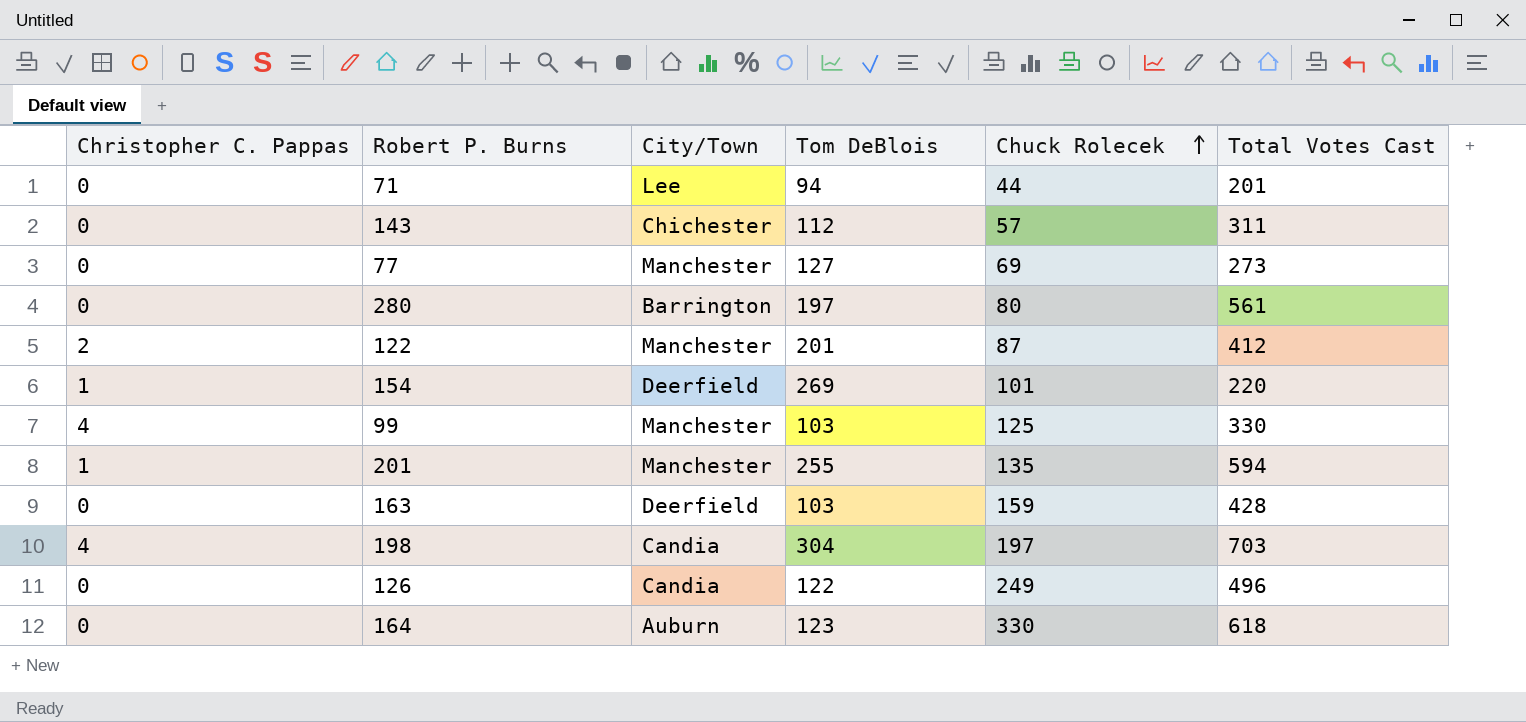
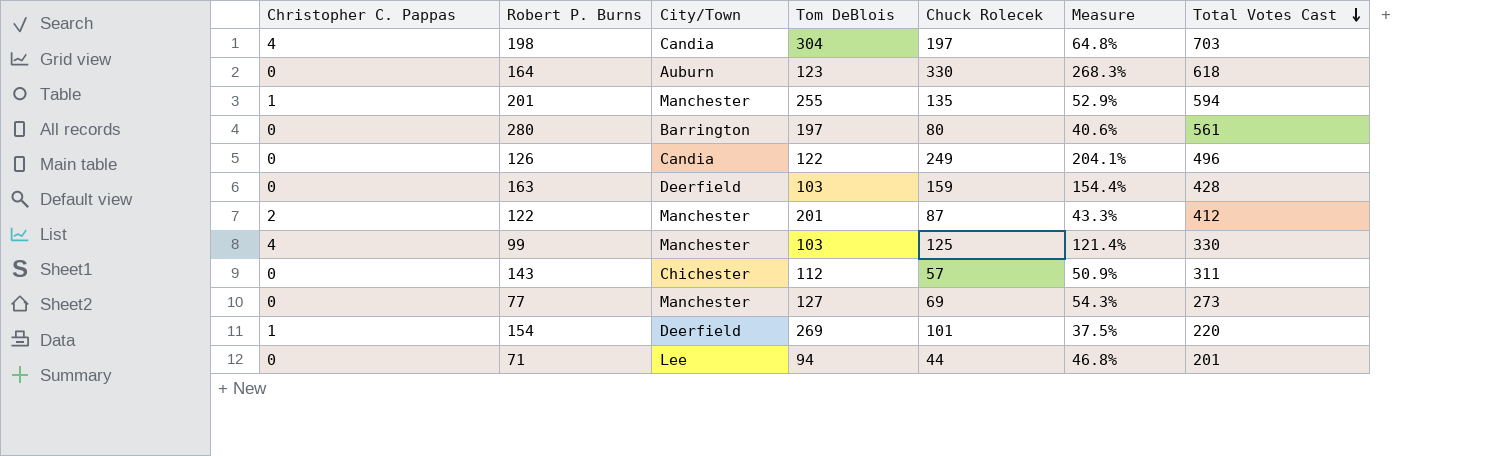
row order: Chuck Rolecek ascending -> Total Votes Cast descending
column Measure | formula: none -> [Chuck Rolecek] / [Tom DeBlois]

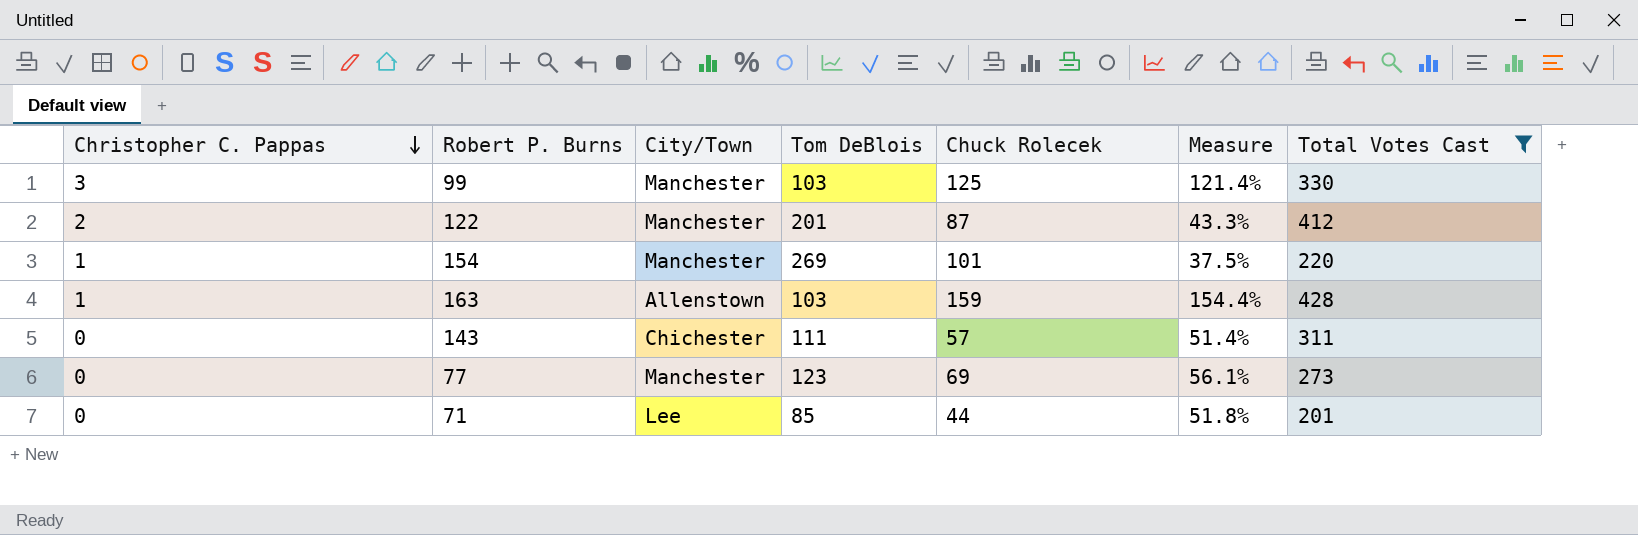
filter: none -> Total Votes Cast <= 428
row order: Total Votes Cast descending -> Christopher C. Pappas descending
99 | Christopher C. Pappas: 4 -> 3
154 | City/Town: Deerfield -> Manchester
163 | Christopher C. Pappas: 0 -> 1
163 | City/Town: Deerfield -> Allenstown
143 | Tom DeBlois: 112 -> 111
143 | Measure: 50.9% -> 51.4%
77 | Tom DeBlois: 127 -> 123
77 | Measure: 54.3% -> 56.1%
71 | Tom DeBlois: 94 -> 85
71 | Measure: 46.8% -> 51.8%

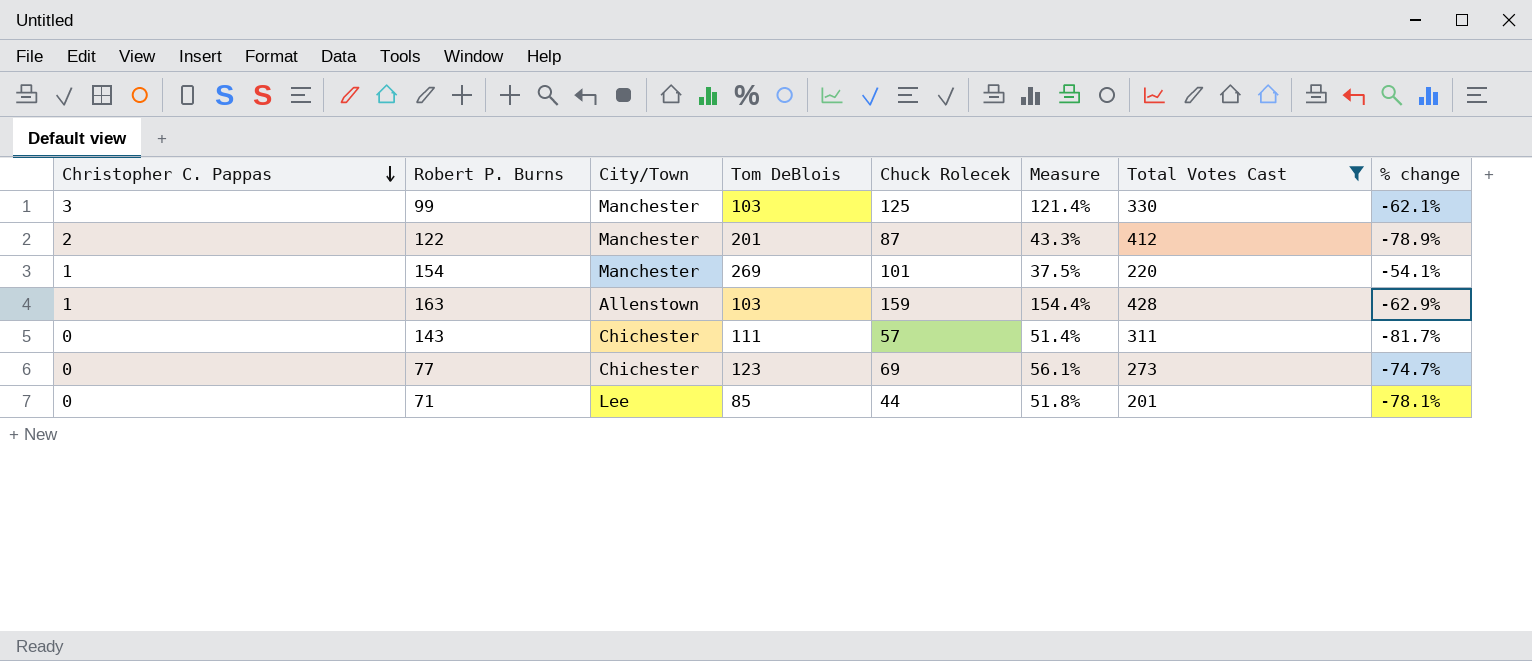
column % change | formula: none -> ([Chuck Rolecek] - [Total Votes Cast]) / [Total Votes Cast]
77 | City/Town: Manchester -> Chichester

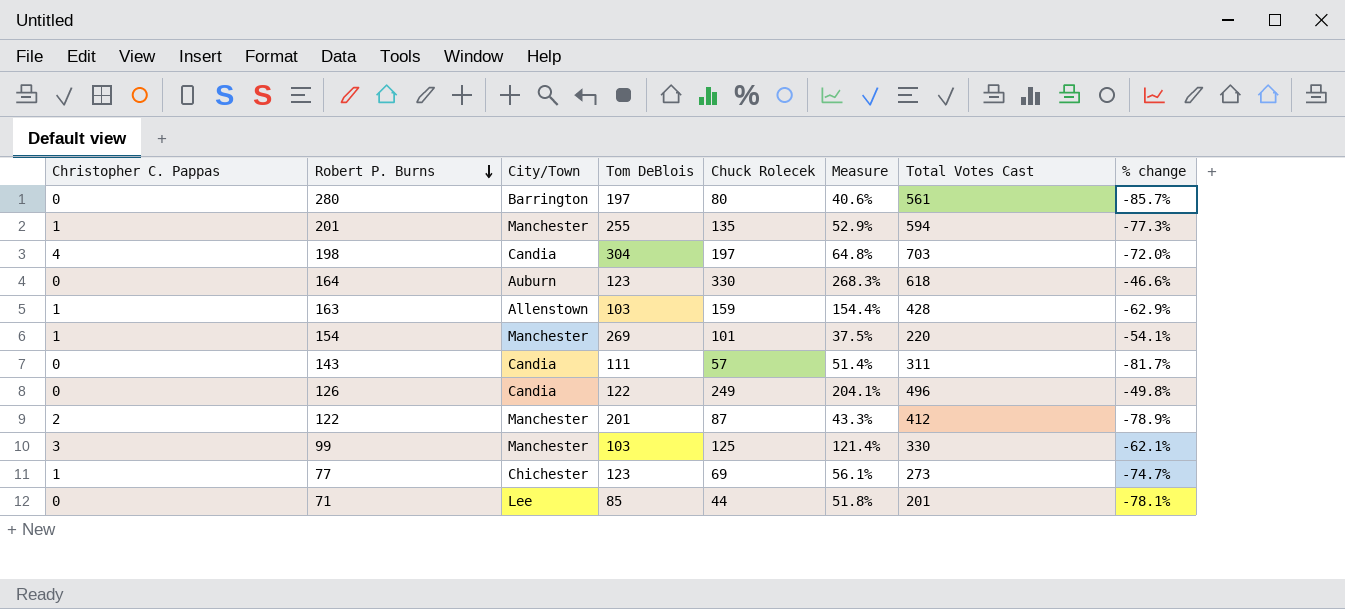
filter: Total Votes Cast <= 428 -> none
row order: Christopher C. Pappas descending -> Robert P. Burns descending
143 | City/Town: Chichester -> Candia
77 | Christopher C. Pappas: 0 -> 1

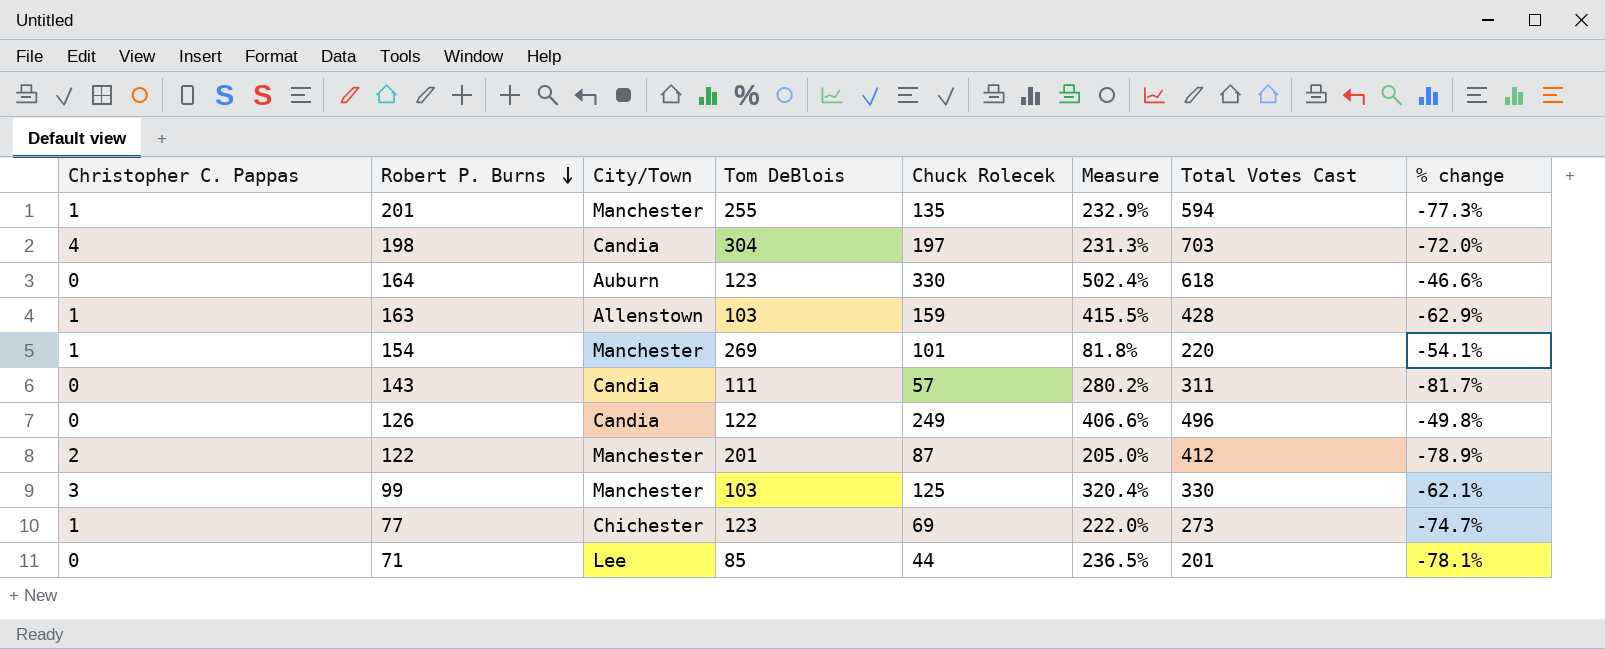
column Measure | formula: [Chuck Rolecek] / [Tom DeBlois] -> [Total Votes Cast] / [Tom DeBlois]
row 280: 0 | Barrington | 197 | 80 | 40.6% | 561 | -85.7% -> none

